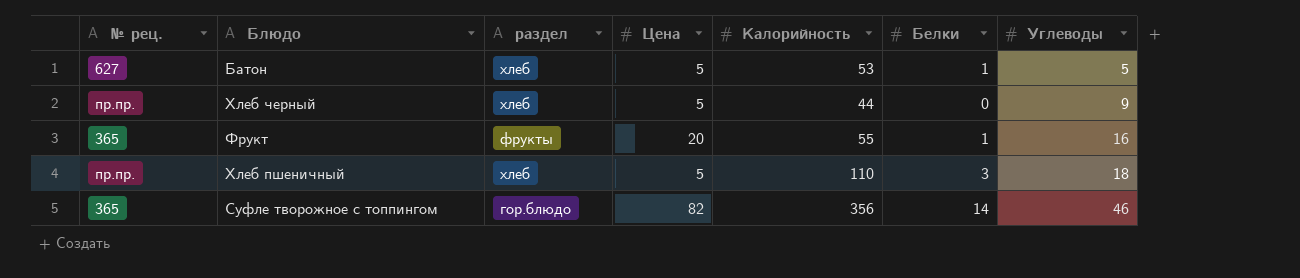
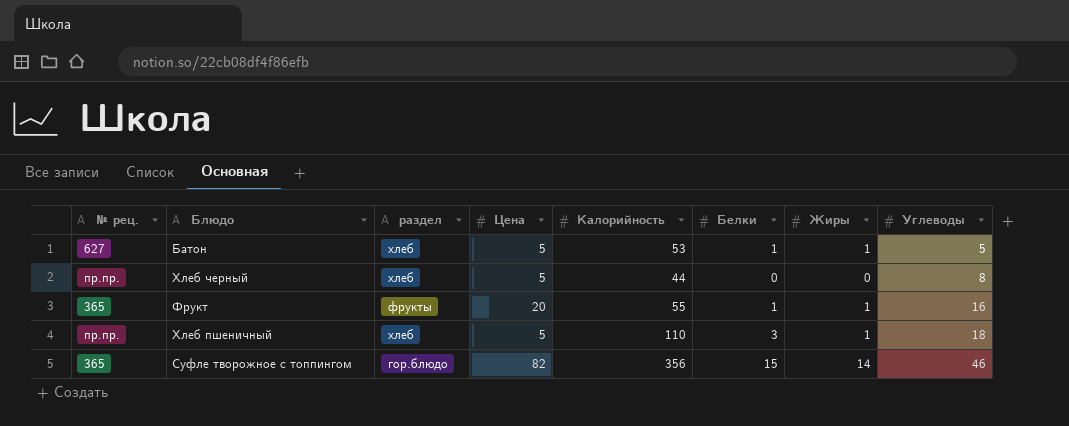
column Жиры | position: none -> 7
Хлеб черный | Углеводы: 9 -> 8
Суфле творожное с топпингом | Белки: 14 -> 15

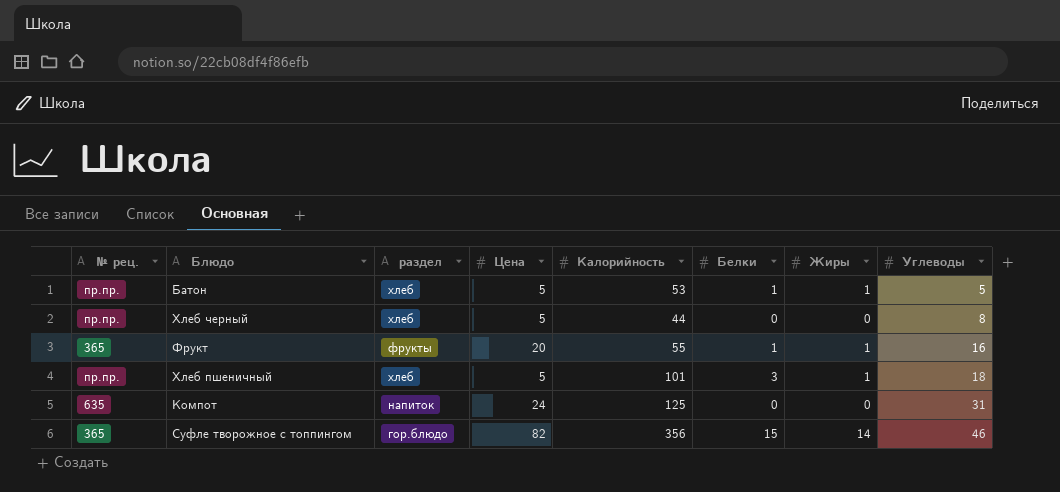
Батон | № рец.: 627 -> пр.пр.
Хлеб пшеничный | Калорийность: 110 -> 101
row Компот: none -> 635 | напиток | 24 | 125 | 0 | 0 | 31

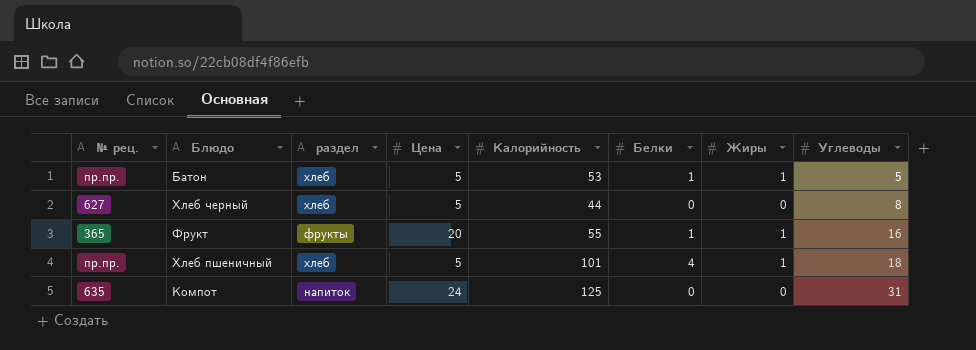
row Суфле творожное с топпингом: 365 | гор.блюдо | 82 | 356 | 15 | 14 | 46 -> none
Хлеб черный | № рец.: пр.пр. -> 627
Хлеб пшеничный | Белки: 3 -> 4

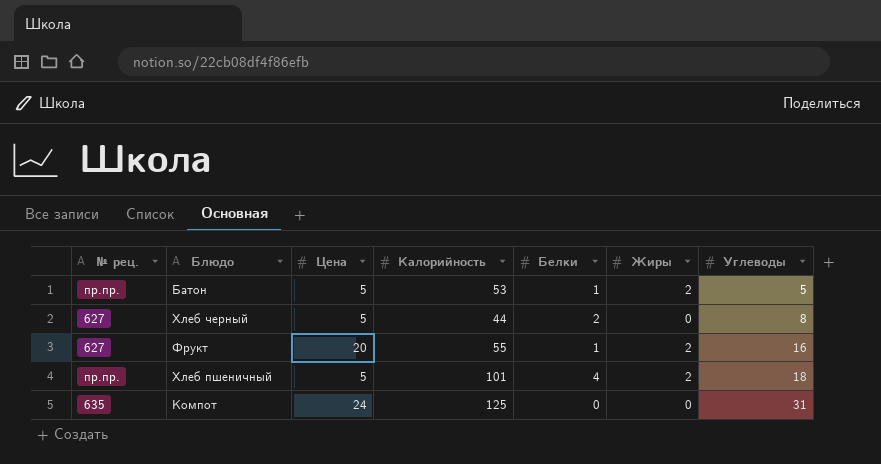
column раздел | position: 3 -> none
Батон | Жиры: 1 -> 2
Хлеб черный | Белки: 0 -> 2
Фрукт | № рец.: 365 -> 627
Фрукт | Жиры: 1 -> 2
Хлеб пшеничный | Жиры: 1 -> 2

